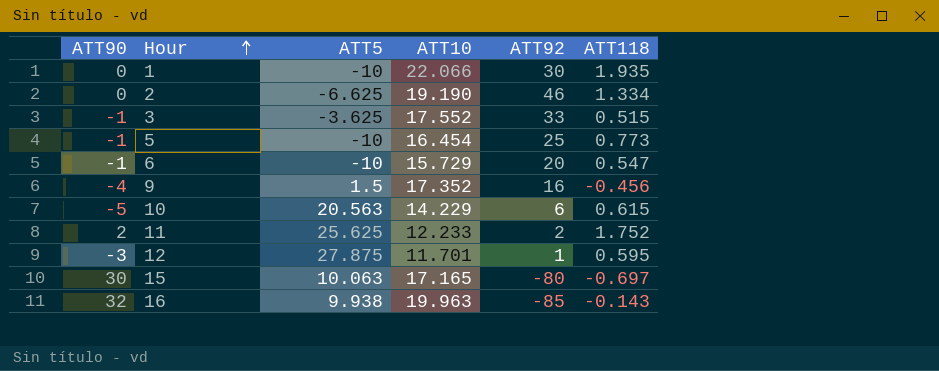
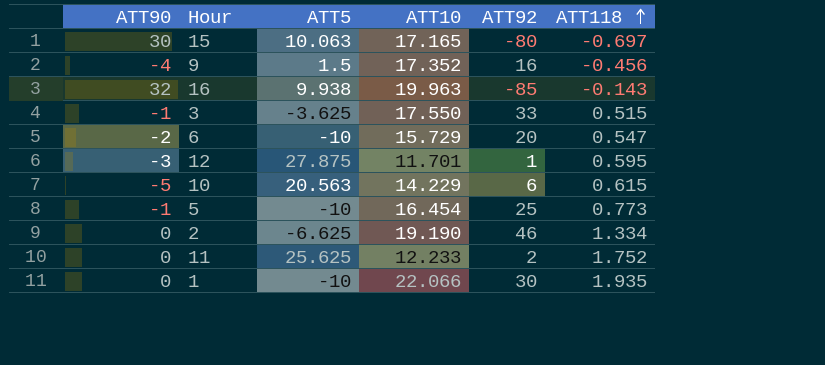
row order: Hour ascending -> ATT118 ascending
3 | ATT10: 17.552 -> 17.550
6 | ATT90: -1 -> -2
11 | ATT90: 2 -> 0

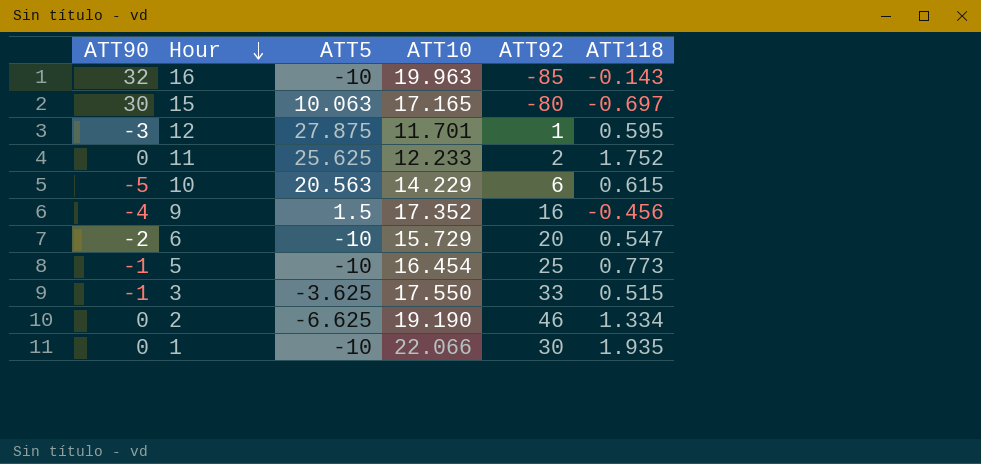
row order: ATT118 ascending -> Hour descending
16 | ATT5: 9.938 -> -10

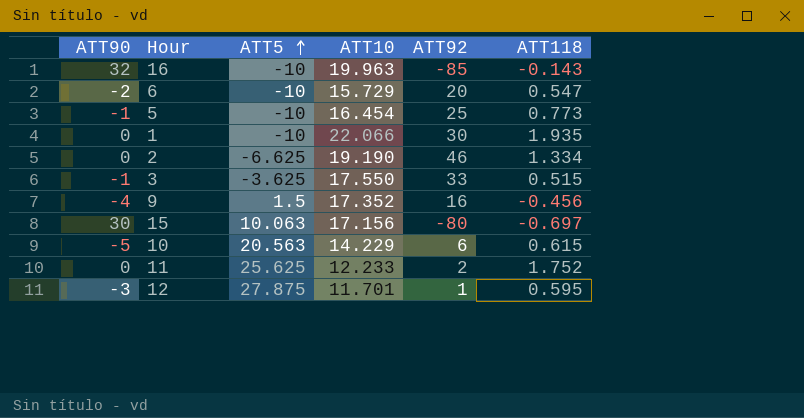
row order: Hour descending -> ATT5 ascending
15 | ATT10: 17.165 -> 17.156

